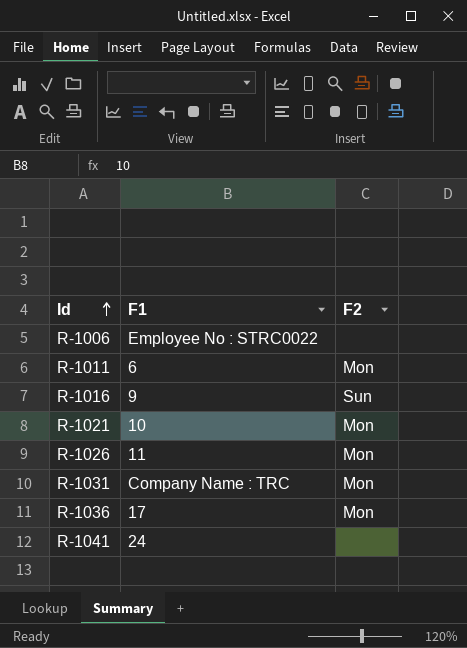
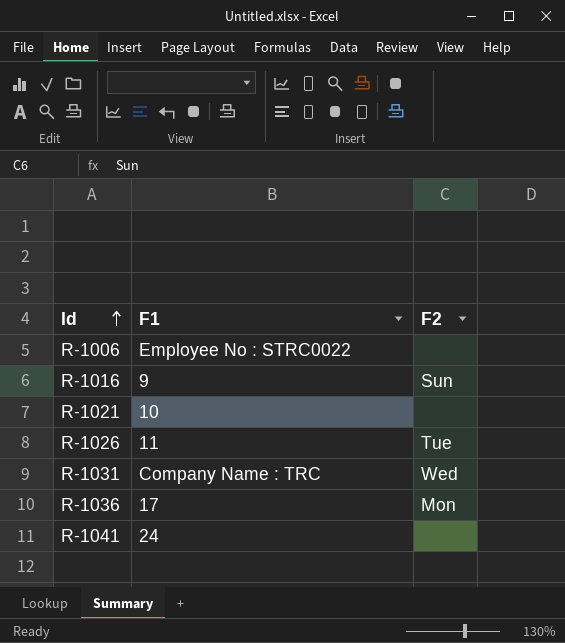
row R-1011: 6 | Mon -> none
R-1021 | F2: Mon -> none
R-1026 | F2: Mon -> Tue
R-1031 | F2: Mon -> Wed

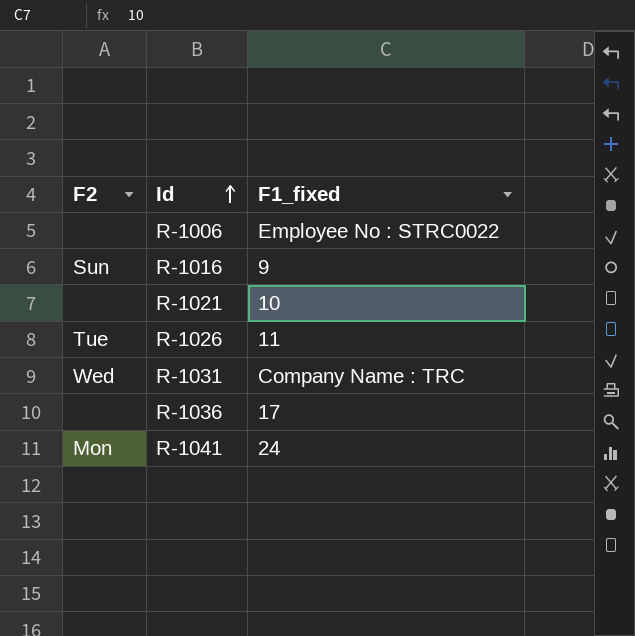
column F2 | position: 3 -> 1
column name: F1 -> F1_fixed
R-1036 | F2: Mon -> none
R-1041 | F2: none -> Mon

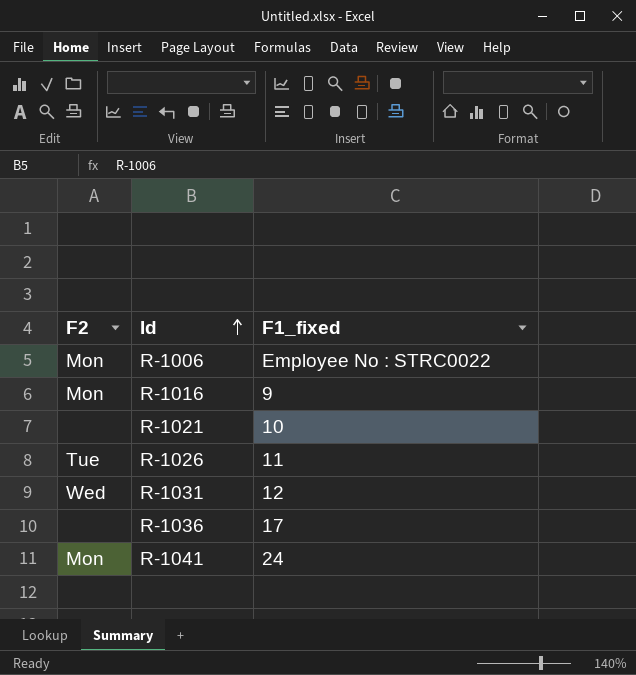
R-1006 | F2: none -> Mon
R-1016 | F2: Sun -> Mon
R-1031 | F1_fixed: Company Name : TRC -> 12

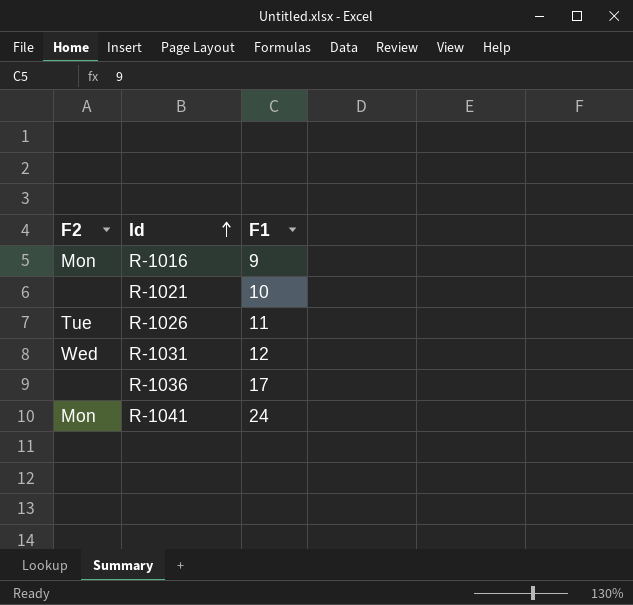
column name: F1_fixed -> F1
row R-1006: Mon | Employee No : STRC0022 -> none

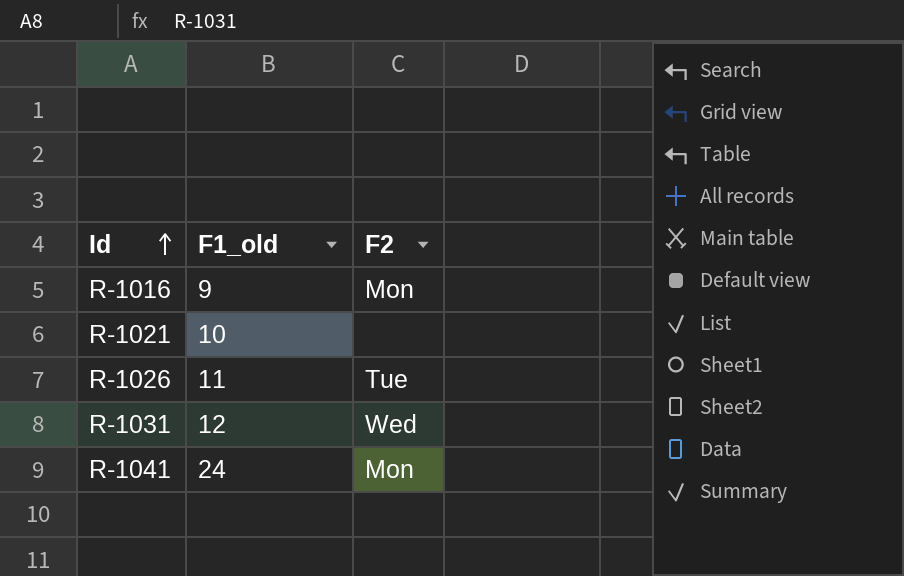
column name: F1 -> F1_old
column F2 | position: 1 -> 3
row R-1036: none | 17 -> none

